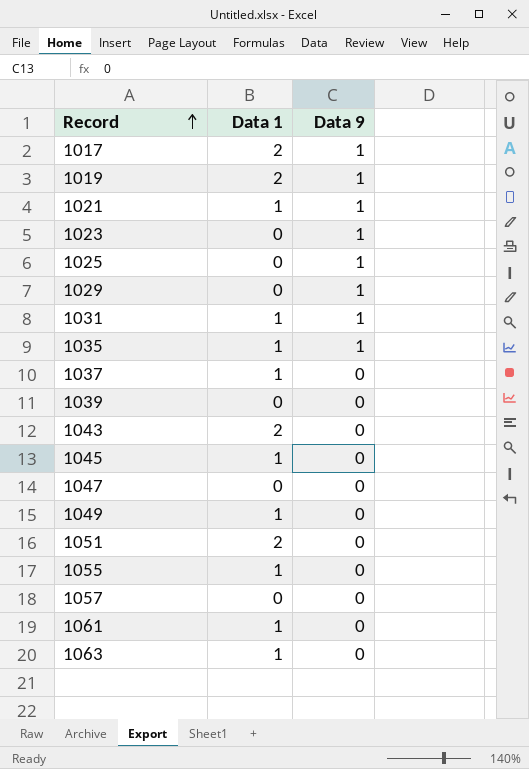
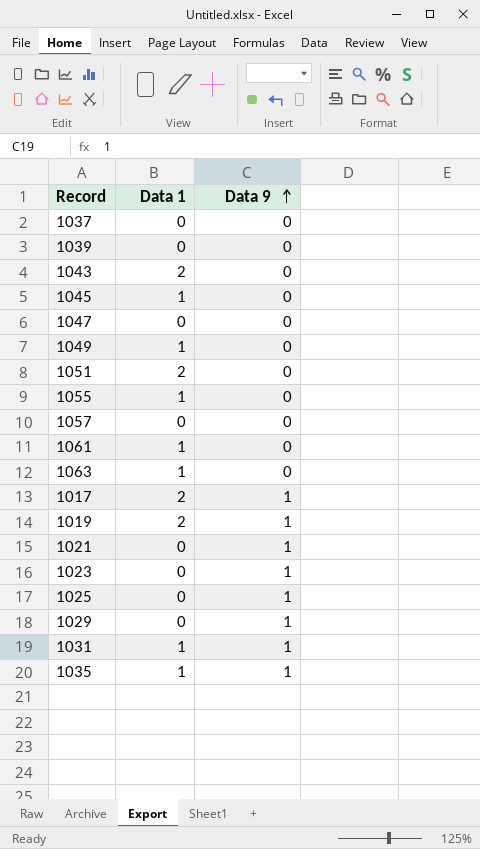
row order: Record ascending -> Data 9 ascending
1037 | Data 1: 1 -> 0
1021 | Data 1: 1 -> 0

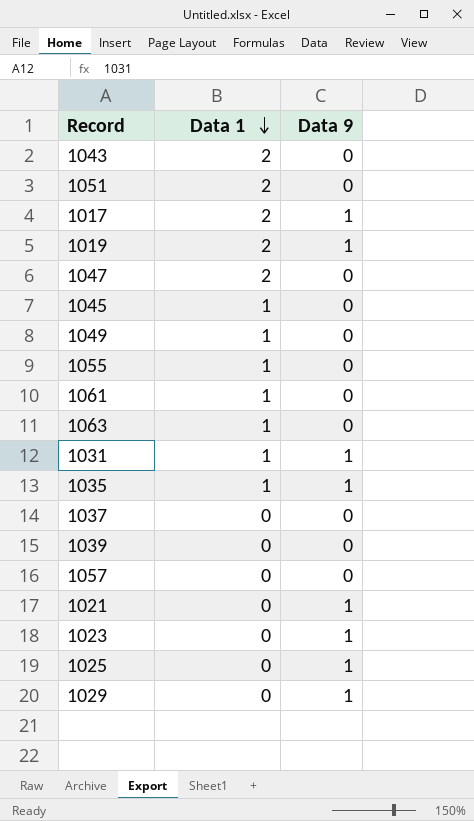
row order: Data 9 ascending -> Data 1 descending
1047 | Data 1: 0 -> 2

